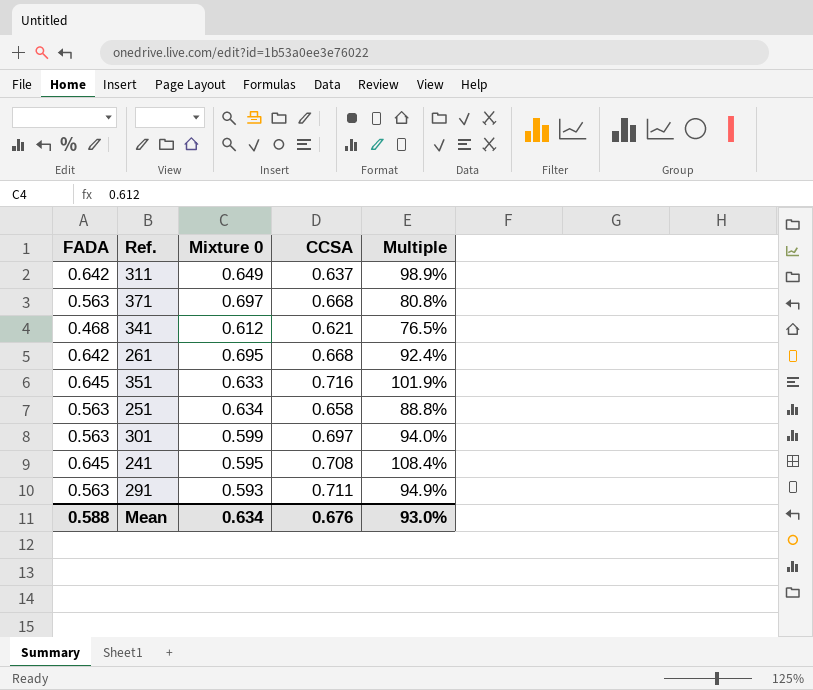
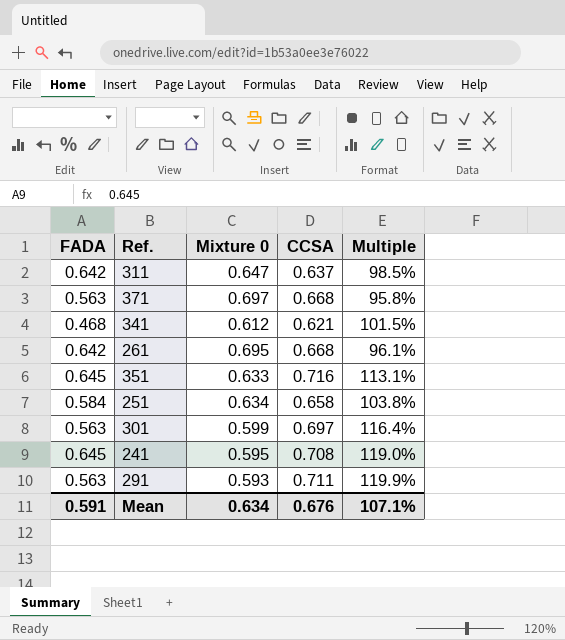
column Multiple | formula: [FADA] / [Mixture 0] -> [CCSA] / [Mixture 0]
311 | Mixture 0: 0.649 -> 0.647
251 | FADA: 0.563 -> 0.584
Mean | FADA: 0.588 -> 0.591
Mean | Multiple: 93.0% -> 107.1%

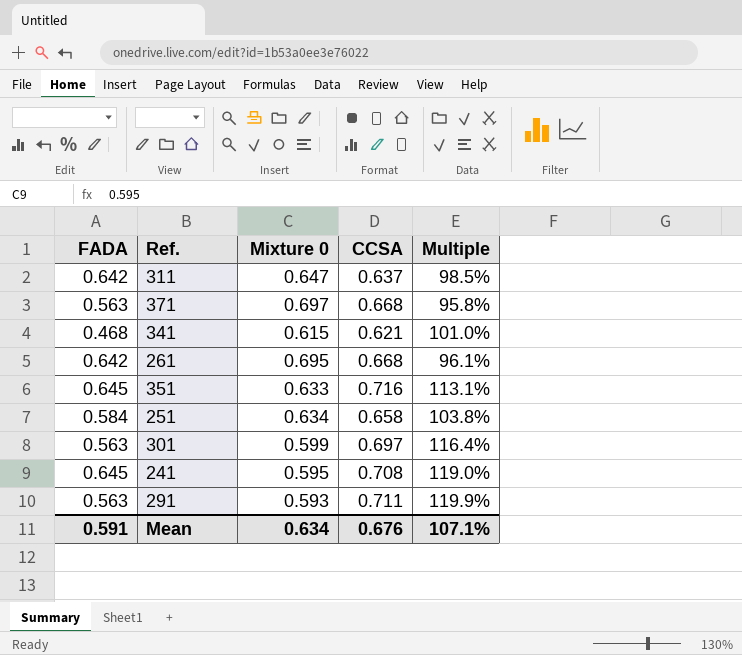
341 | Mixture 0: 0.612 -> 0.615
341 | Multiple: 101.5% -> 101.0%

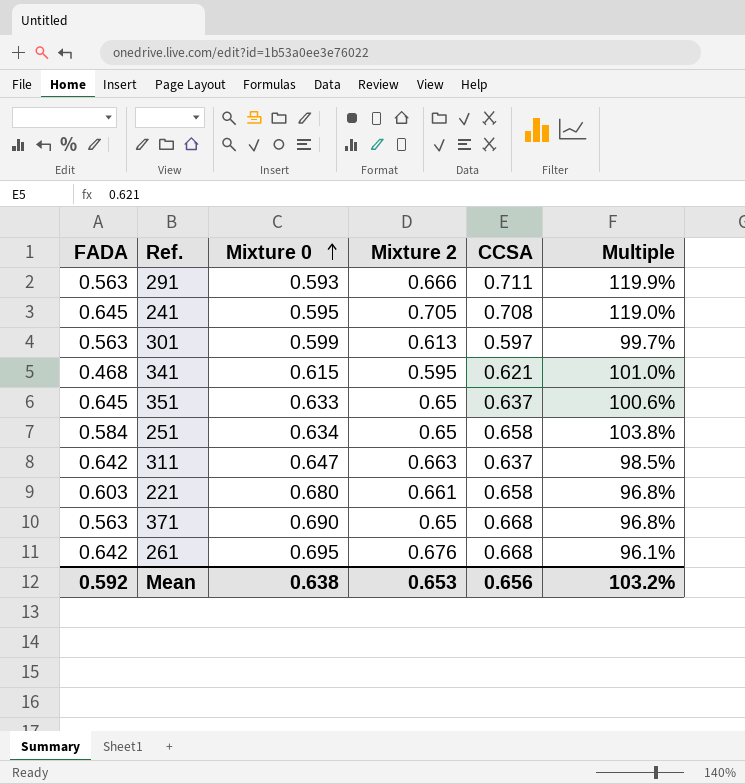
row order: none -> Mixture 0 ascending
column Mixture 2 | position: none -> 4
301 | CCSA: 0.697 -> 0.597
301 | Multiple: 116.4% -> 99.7%
351 | CCSA: 0.716 -> 0.637
351 | Multiple: 113.1% -> 100.6%
row 221: none -> 0.603 | 0.680 | 0.661 | 0.658 | 96.8%
371 | Mixture 0: 0.697 -> 0.690
371 | Multiple: 95.8% -> 96.8%
Mean | FADA: 0.591 -> 0.592
Mean | Mixture 0: 0.634 -> 0.638
Mean | CCSA: 0.676 -> 0.656
Mean | Multiple: 107.1% -> 103.2%

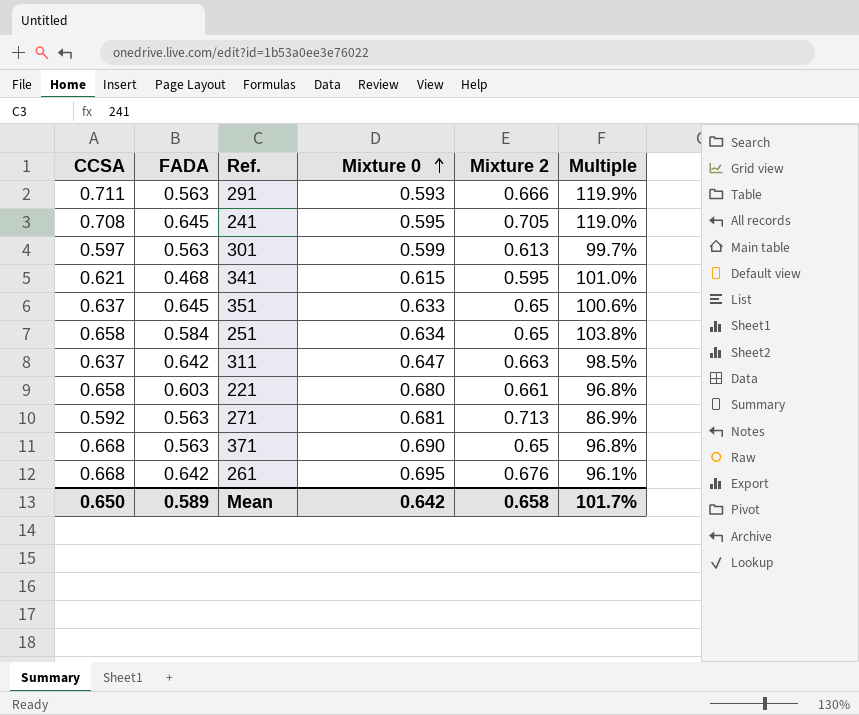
column CCSA | position: 5 -> 1
row 271: none -> 0.592 | 0.563 | 0.681 | 0.713 | 86.9%
Mean | CCSA: 0.656 -> 0.650
Mean | FADA: 0.592 -> 0.589
Mean | Mixture 0: 0.638 -> 0.642
Mean | Mixture 2: 0.653 -> 0.658
Mean | Multiple: 103.2% -> 101.7%

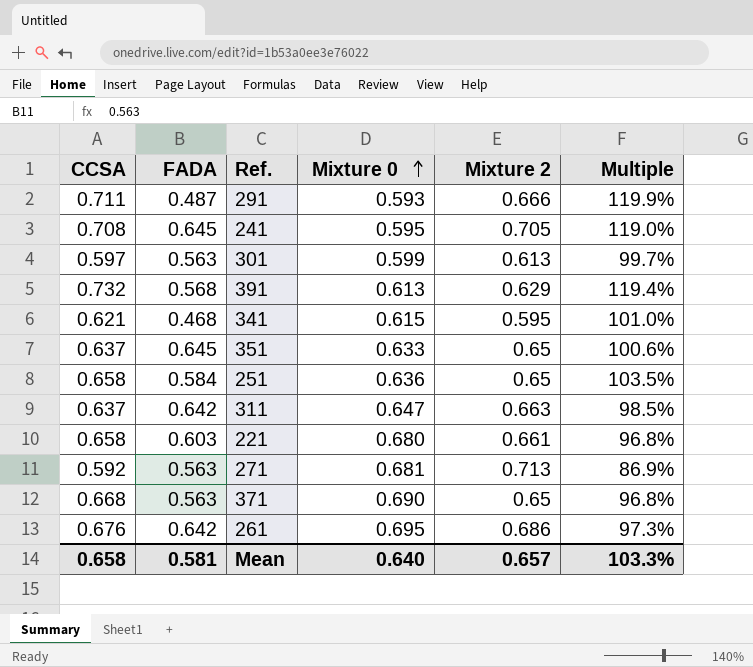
291 | FADA: 0.563 -> 0.487
row 391: none -> 0.732 | 0.568 | 0.613 | 0.629 | 119.4%
251 | Mixture 0: 0.634 -> 0.636
251 | Multiple: 103.8% -> 103.5%
261 | CCSA: 0.668 -> 0.676
261 | Mixture 2: 0.676 -> 0.686
261 | Multiple: 96.1% -> 97.3%
Mean | CCSA: 0.650 -> 0.658
Mean | FADA: 0.589 -> 0.581
Mean | Mixture 0: 0.642 -> 0.640
Mean | Mixture 2: 0.658 -> 0.657
Mean | Multiple: 101.7% -> 103.3%

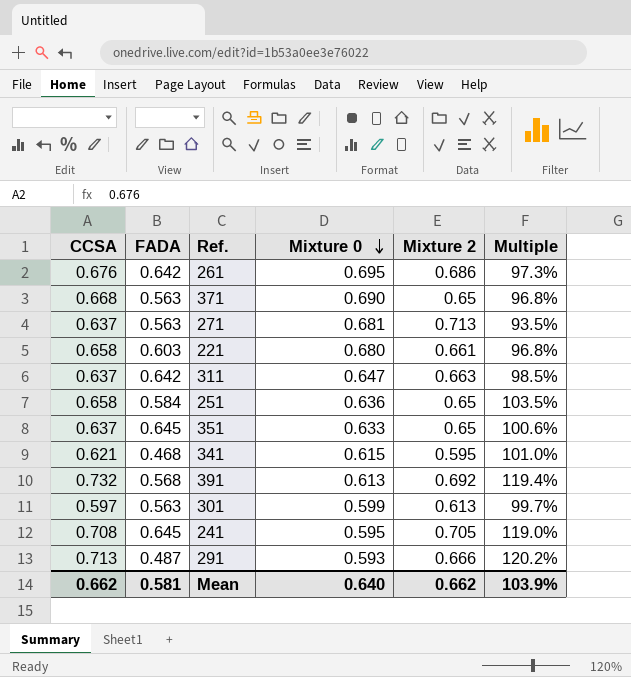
row order: Mixture 0 ascending -> Mixture 0 descending
271 | CCSA: 0.592 -> 0.637
271 | Multiple: 86.9% -> 93.5%
391 | Mixture 2: 0.629 -> 0.692
291 | CCSA: 0.711 -> 0.713
291 | Multiple: 119.9% -> 120.2%
Mean | CCSA: 0.658 -> 0.662
Mean | Mixture 2: 0.657 -> 0.662
Mean | Multiple: 103.3% -> 103.9%

